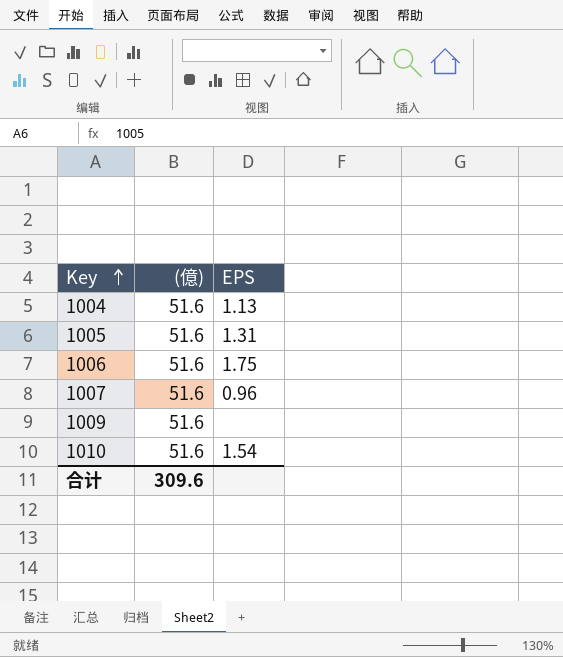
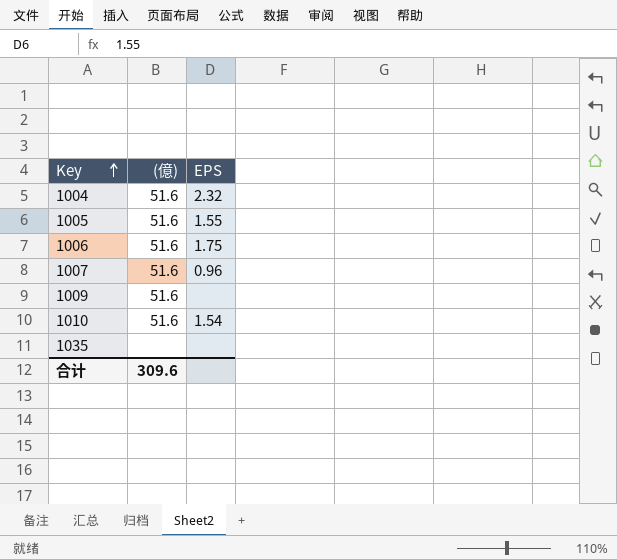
1004 | EPS: 1.13 -> 2.32
1005 | EPS: 1.31 -> 1.55
row 1035: none -> none | none

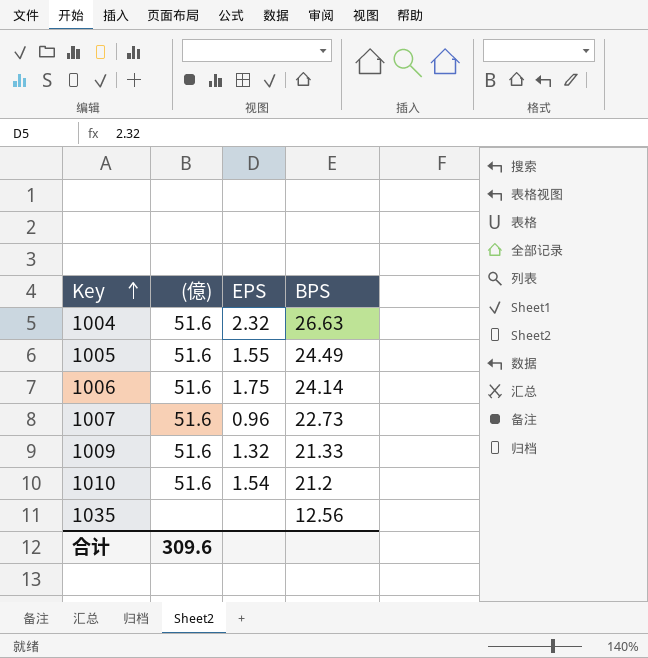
column BPS | position: none -> 4
1009 | EPS: none -> 1.32

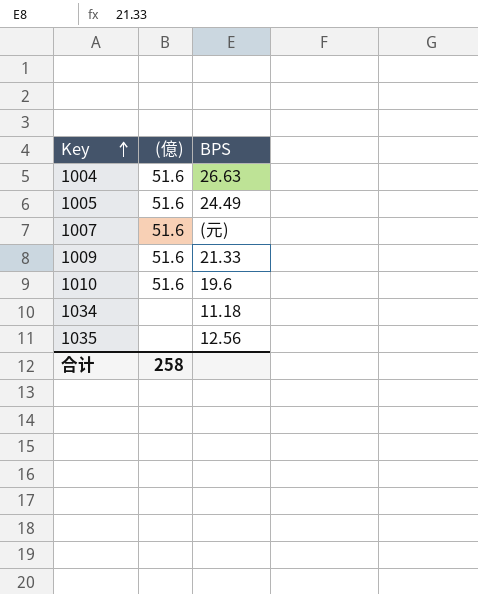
column EPS | position: 3 -> none
row 1006: 51.6 | 1.75 | 24.14 -> none
1007 | BPS: 22.73 -> (元)
1010 | BPS: 21.2 -> 19.6
row 1034: none -> none | 11.18
合计 | (億): 309.6 -> 258

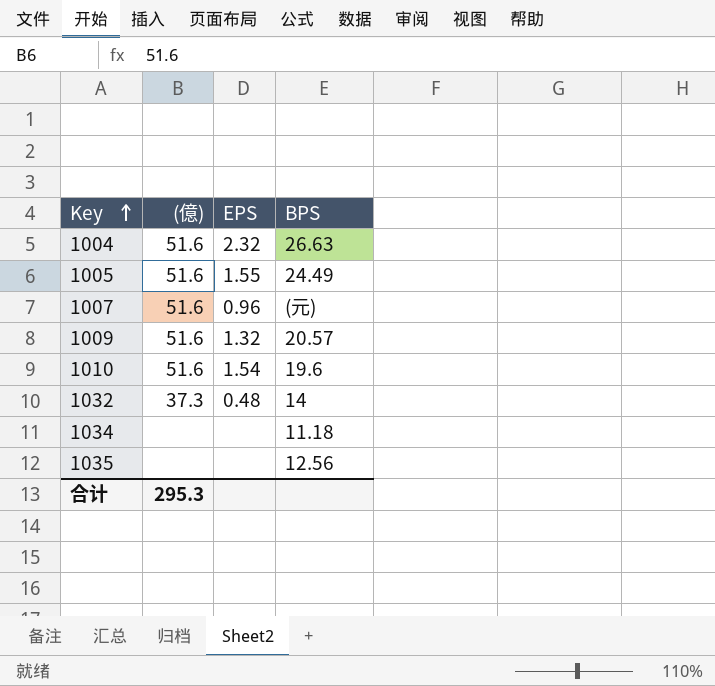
column EPS | position: none -> 3
1009 | BPS: 21.33 -> 20.57
row 1032: none -> 37.3 | 0.48 | 14
合计 | (億): 258 -> 295.3

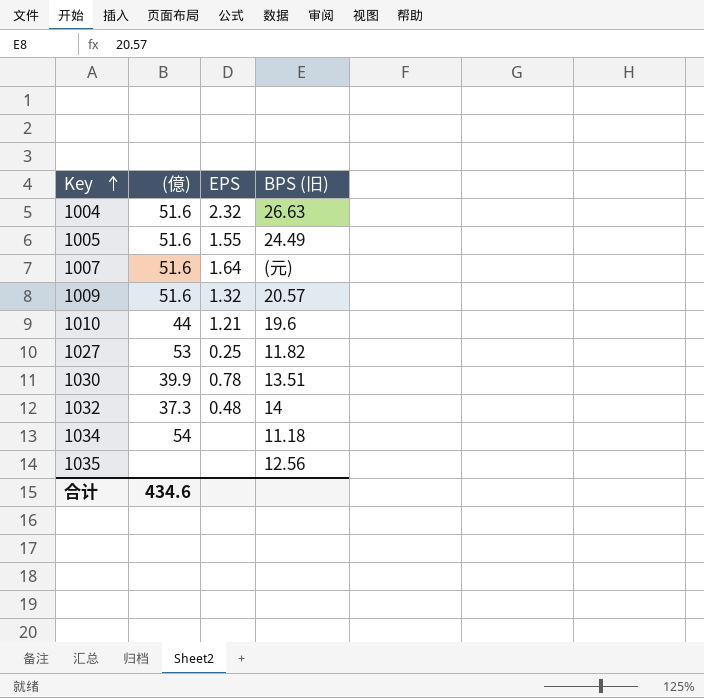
column name: BPS -> BPS (旧)
1007 | EPS: 0.96 -> 1.64
1010 | (億): 51.6 -> 44
1010 | EPS: 1.54 -> 1.21
row 1027: none -> 53 | 0.25 | 11.82
row 1030: none -> 39.9 | 0.78 | 13.51
1034 | (億): none -> 54
合计 | (億): 295.3 -> 434.6

